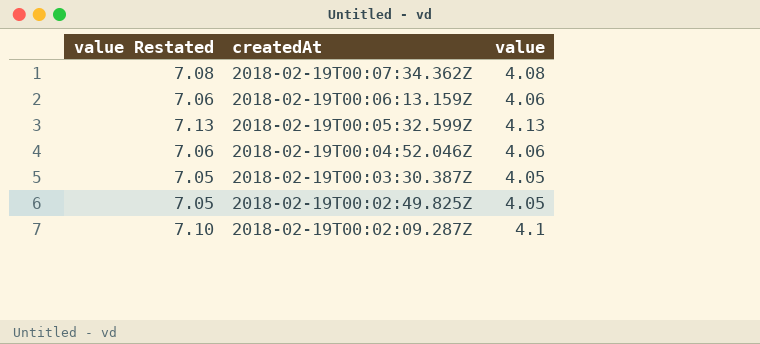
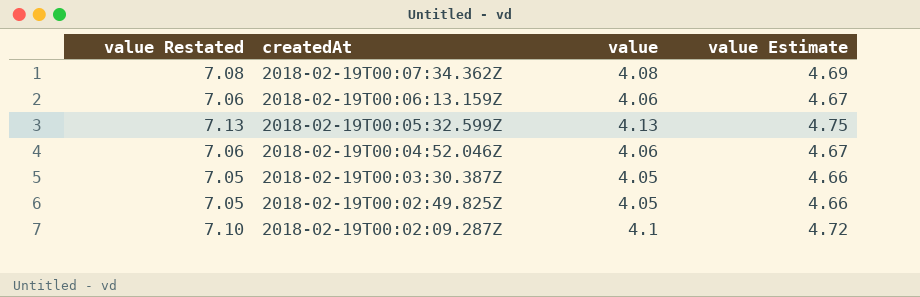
column value Estimate | formula: none -> [value] * 1.15

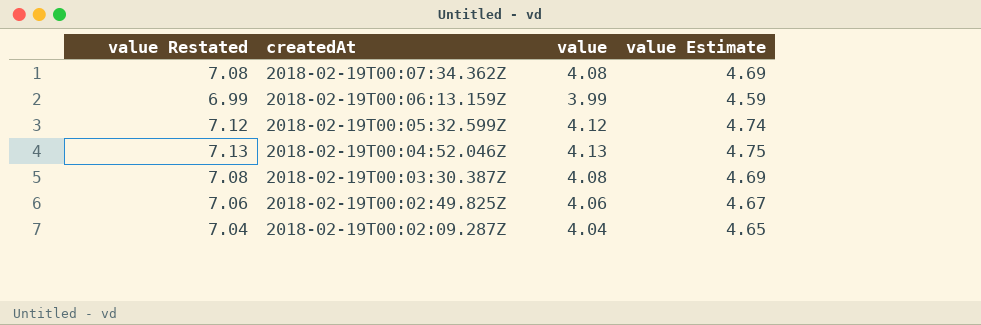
2018-02-19T00:06:13.159Z | value Restated: 7.06 -> 6.99
2018-02-19T00:06:13.159Z | value: 4.06 -> 3.99
2018-02-19T00:06:13.159Z | value Estimate: 4.67 -> 4.59
2018-02-19T00:05:32.599Z | value Restated: 7.13 -> 7.12
2018-02-19T00:05:32.599Z | value: 4.13 -> 4.12
2018-02-19T00:05:32.599Z | value Estimate: 4.75 -> 4.74
2018-02-19T00:04:52.046Z | value Restated: 7.06 -> 7.13
2018-02-19T00:04:52.046Z | value: 4.06 -> 4.13
2018-02-19T00:04:52.046Z | value Estimate: 4.67 -> 4.75
2018-02-19T00:03:30.387Z | value Restated: 7.05 -> 7.08
2018-02-19T00:03:30.387Z | value: 4.05 -> 4.08
2018-02-19T00:03:30.387Z | value Estimate: 4.66 -> 4.69
2018-02-19T00:02:49.825Z | value Restated: 7.05 -> 7.06
2018-02-19T00:02:49.825Z | value: 4.05 -> 4.06
2018-02-19T00:02:49.825Z | value Estimate: 4.66 -> 4.67
2018-02-19T00:02:09.287Z | value Restated: 7.10 -> 7.04
2018-02-19T00:02:09.287Z | value: 4.1 -> 4.04
2018-02-19T00:02:09.287Z | value Estimate: 4.72 -> 4.65

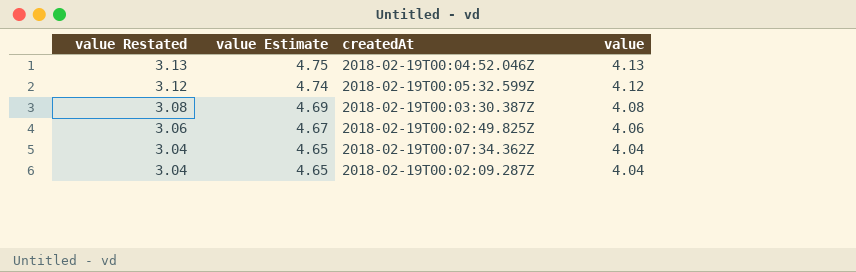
row order: createdAt descending -> value Restated descending
column value Restated | formula: [value] + 3 -> [value] - 1
column value Estimate | position: 4 -> 2
row 2018-02-19T00:06:13.159Z: 6.99 | 3.99 | 4.59 -> none
2018-02-19T00:07:34.362Z | value Estimate: 4.69 -> 4.65
2018-02-19T00:07:34.362Z | value: 4.08 -> 4.04

